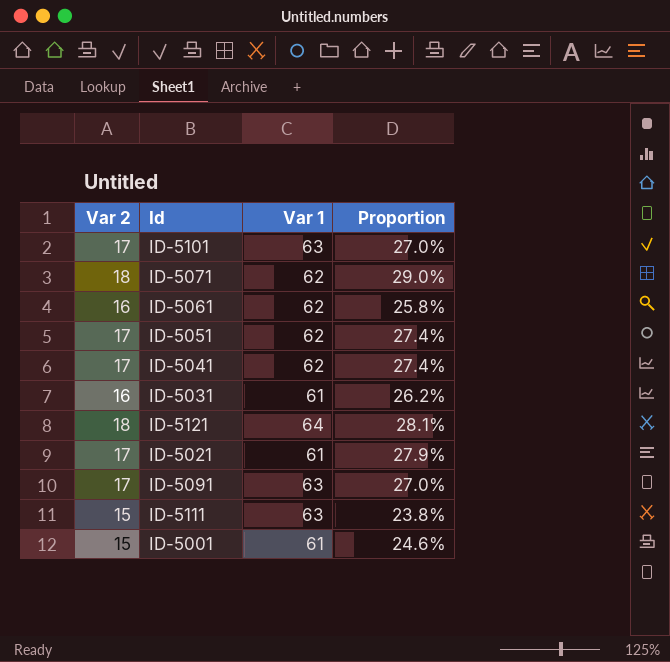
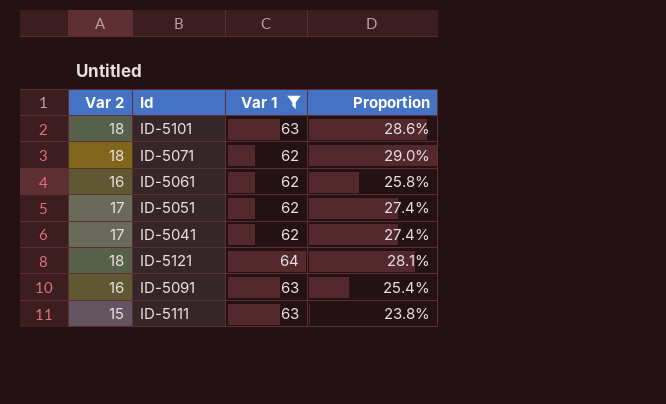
filter: none -> Var 1 != 61
ID-5101 | Var 2: 17 -> 18
ID-5101 | Proportion: 27.0% -> 28.6%
ID-5091 | Var 2: 17 -> 16
ID-5091 | Proportion: 27.0% -> 25.4%

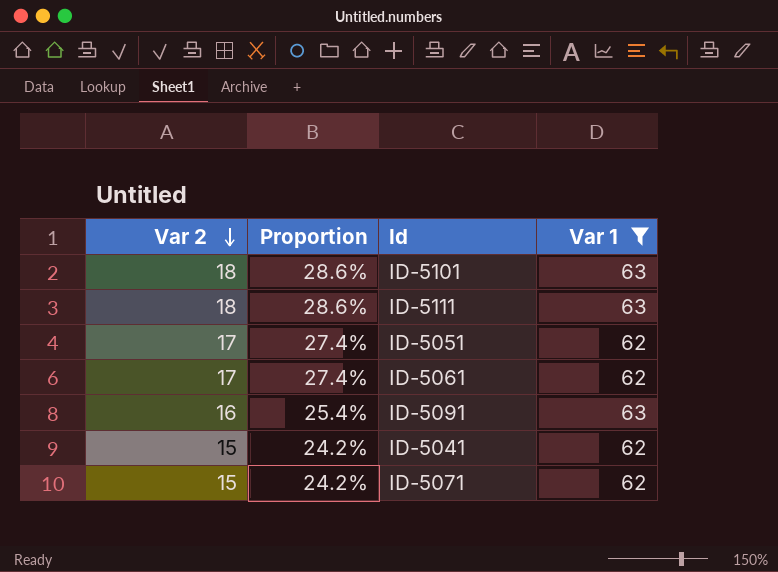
row order: none -> Var 2 descending
column Proportion | position: 4 -> 2
row ID-5121: 18 | 64 | 28.1% -> none
ID-5111 | Var 2: 15 -> 18
ID-5111 | Proportion: 23.8% -> 28.6%
ID-5061 | Var 2: 16 -> 17
ID-5061 | Proportion: 25.8% -> 27.4%
ID-5041 | Var 2: 17 -> 15
ID-5041 | Proportion: 27.4% -> 24.2%
ID-5071 | Var 2: 18 -> 15
ID-5071 | Proportion: 29.0% -> 24.2%

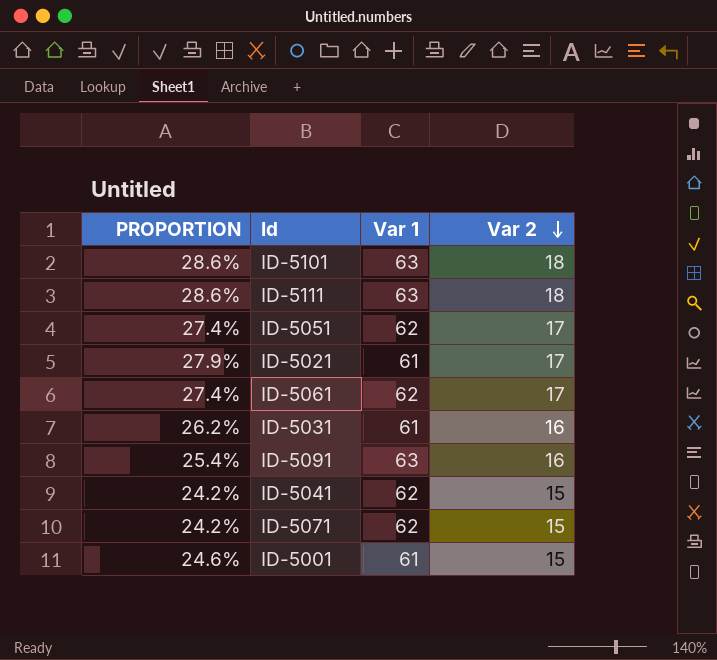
filter: Var 1 != 61 -> none
column name: Proportion -> PROPORTION
column Var 2 | position: 1 -> 4

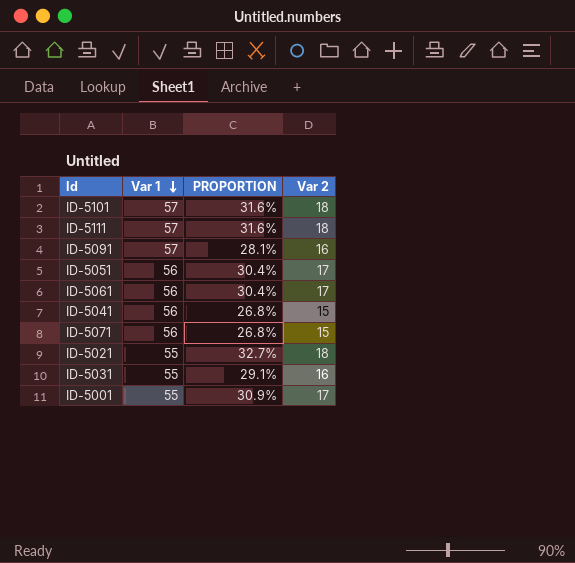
row order: Var 2 descending -> Var 1 descending
column PROPORTION | position: 1 -> 3
ID-5101 | Var 1: 63 -> 57
ID-5101 | PROPORTION: 28.6% -> 31.6%
ID-5111 | Var 1: 63 -> 57
ID-5111 | PROPORTION: 28.6% -> 31.6%
ID-5091 | Var 1: 63 -> 57
ID-5091 | PROPORTION: 25.4% -> 28.1%
ID-5051 | Var 1: 62 -> 56
ID-5051 | PROPORTION: 27.4% -> 30.4%
ID-5061 | Var 1: 62 -> 56
ID-5061 | PROPORTION: 27.4% -> 30.4%
ID-5041 | Var 1: 62 -> 56
ID-5041 | PROPORTION: 24.2% -> 26.8%
ID-5071 | Var 1: 62 -> 56
ID-5071 | PROPORTION: 24.2% -> 26.8%
ID-5021 | Var 1: 61 -> 55
ID-5021 | PROPORTION: 27.9% -> 32.7%
ID-5021 | Var 2: 17 -> 18
ID-5031 | Var 1: 61 -> 55
ID-5031 | PROPORTION: 26.2% -> 29.1%
ID-5001 | Var 1: 61 -> 55
ID-5001 | PROPORTION: 24.6% -> 30.9%
ID-5001 | Var 2: 15 -> 17

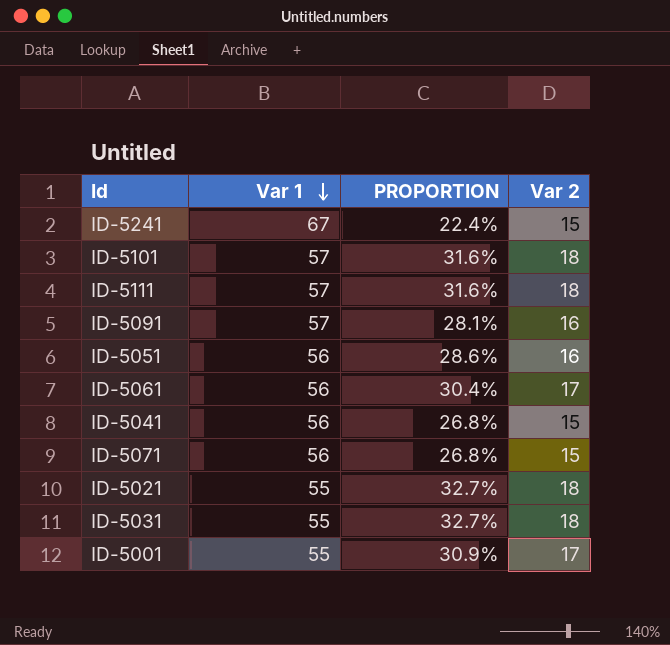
row ID-5241: none -> 67 | 22.4% | 15
ID-5051 | PROPORTION: 30.4% -> 28.6%
ID-5051 | Var 2: 17 -> 16
ID-5031 | PROPORTION: 29.1% -> 32.7%
ID-5031 | Var 2: 16 -> 18

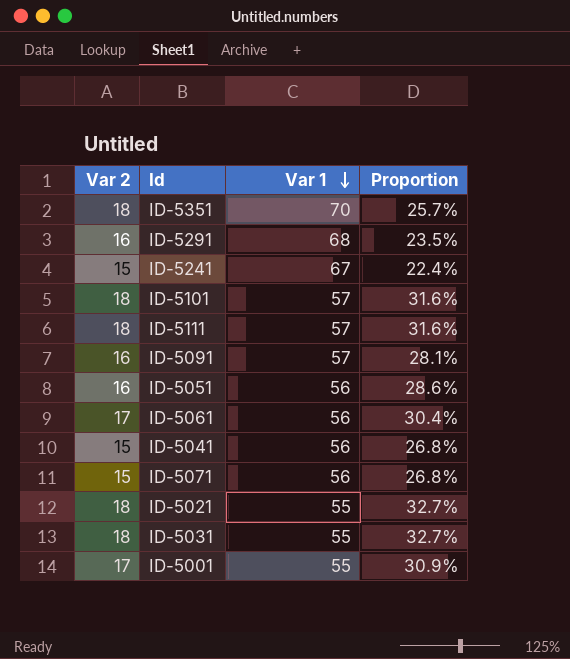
column Var 2 | position: 4 -> 1
column name: PROPORTION -> Proportion
row ID-5351: none -> 18 | 70 | 25.7%
row ID-5291: none -> 16 | 68 | 23.5%

